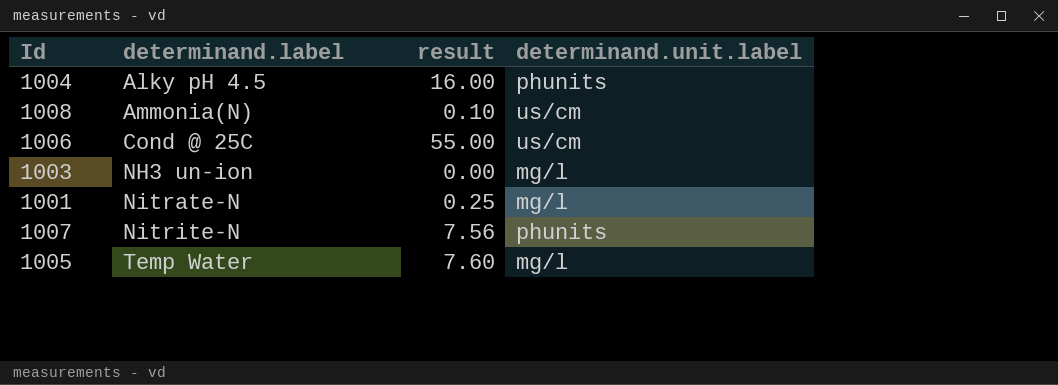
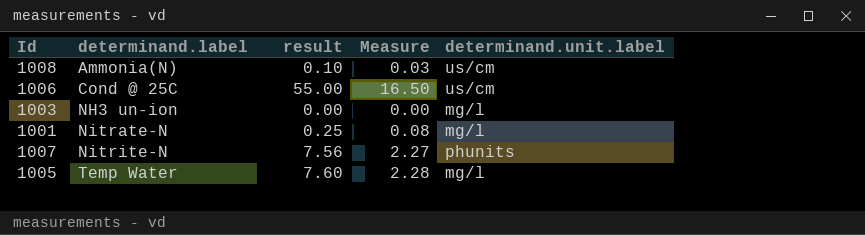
column Measure | formula: none -> [result] * 0.3
row 1004: Alky pH 4.5 | 16.00 | phunits -> none

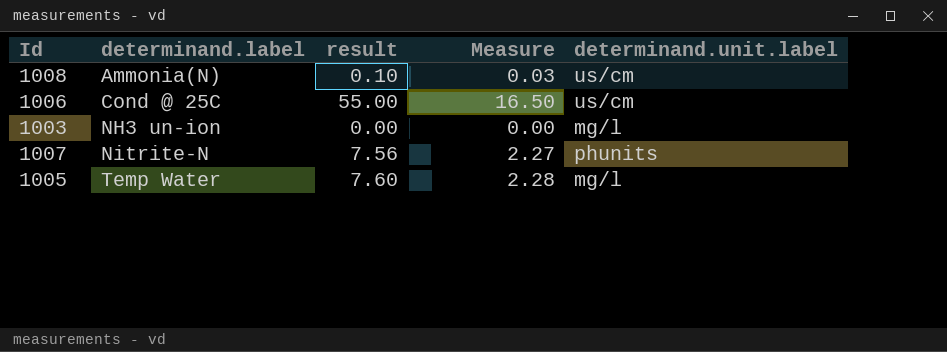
row 1001: Nitrate-N | 0.25 | 0.08 | mg/l -> none

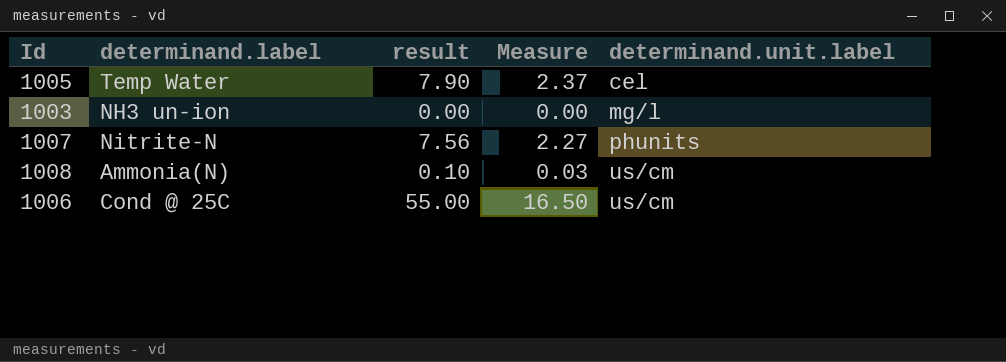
row order: determinand.label ascending -> determinand.unit.label ascending
1005 | result: 7.60 -> 7.90
1005 | Measure: 2.28 -> 2.37
1005 | determinand.unit.label: mg/l -> cel

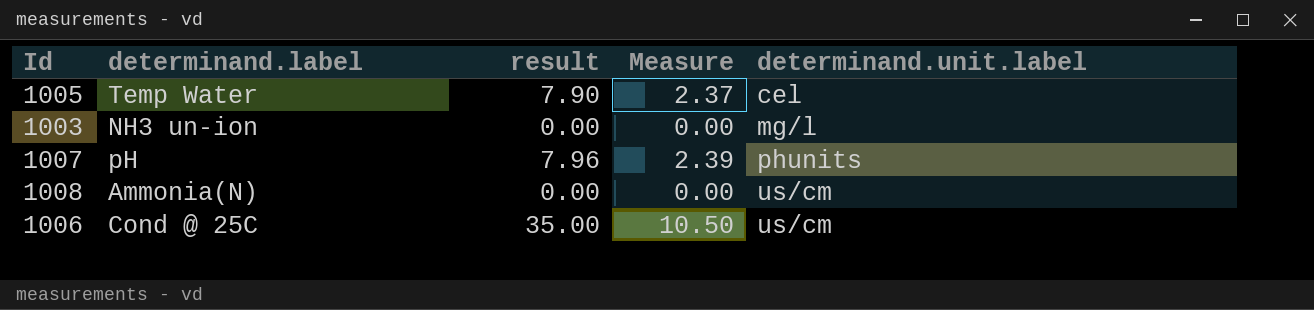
1007 | determinand.label: Nitrite-N -> pH
1007 | result: 7.56 -> 7.96
1007 | Measure: 2.27 -> 2.39
1008 | result: 0.10 -> 0.00
1008 | Measure: 0.03 -> 0.00
1006 | result: 55.00 -> 35.00
1006 | Measure: 16.50 -> 10.50

